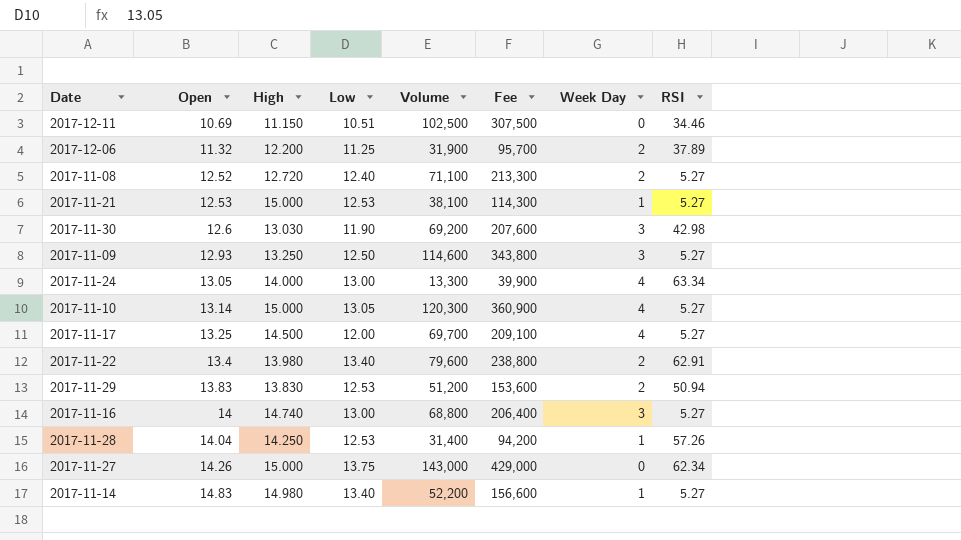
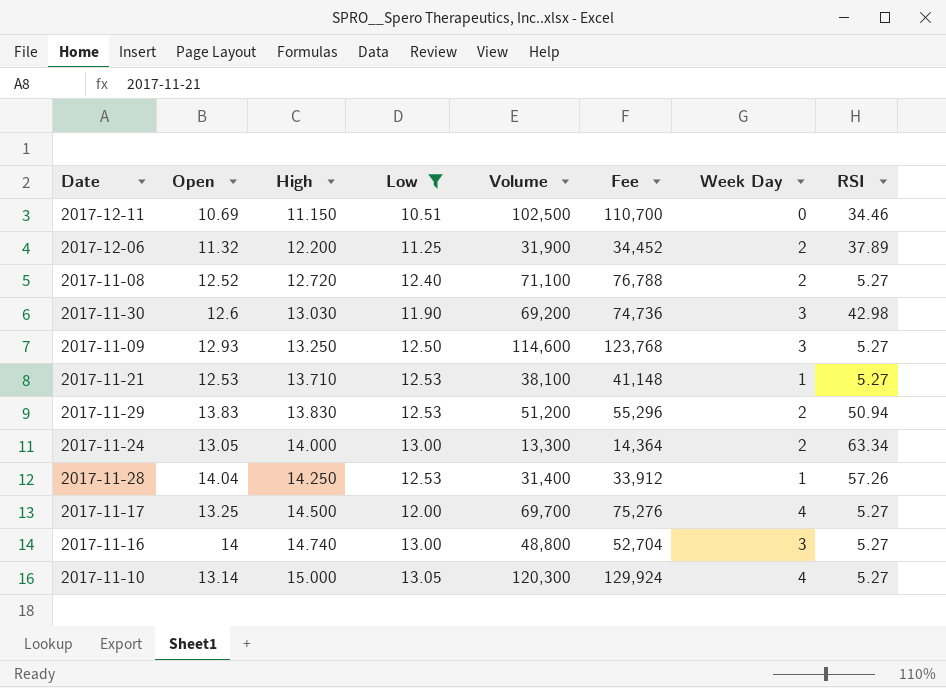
filter: none -> Low <= 13.05
row order: Open ascending -> High ascending
column Fee | formula: [Volume] * 3 -> [Volume] * 1.08
2017-11-21 | High: 15.000 -> 13.710
2017-11-24 | Week Day: 4 -> 2
2017-11-16 | Volume: 68,800 -> 48,800

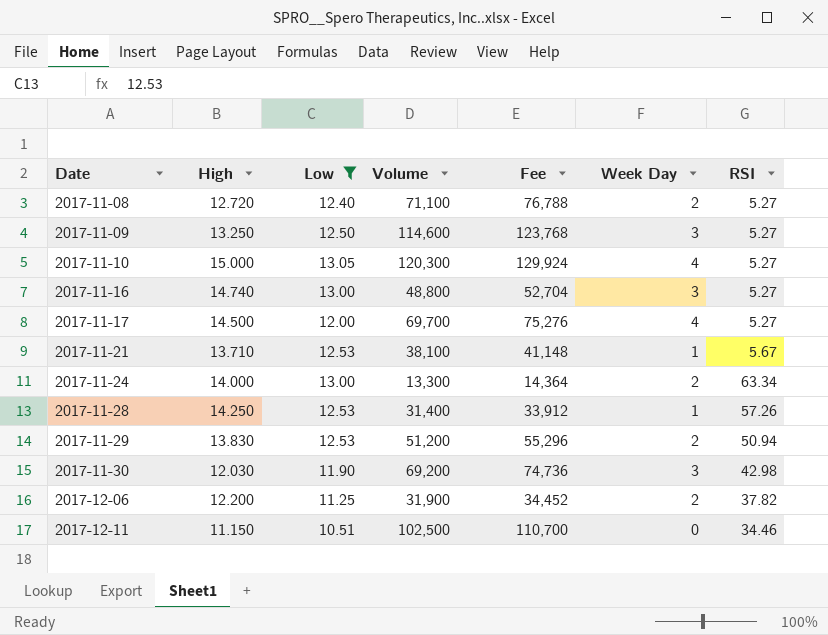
row order: High ascending -> Date ascending
column Open | position: 2 -> none
2017-11-21 | RSI: 5.27 -> 5.67
2017-11-30 | High: 13.030 -> 12.030
2017-12-06 | RSI: 37.89 -> 37.82

